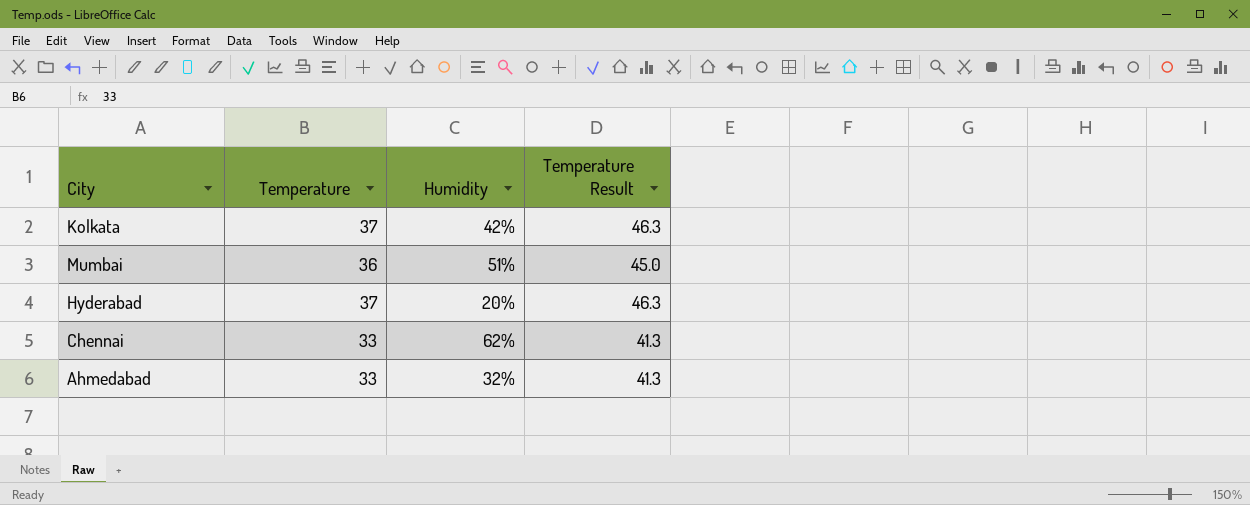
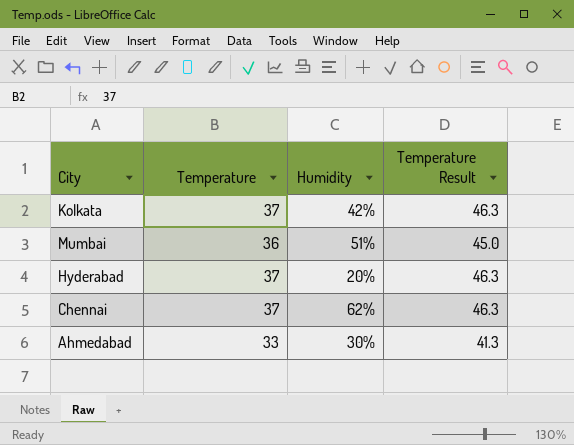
Chennai | Temperature: 33 -> 37
Chennai | Temperature Result: 41.3 -> 46.3
Ahmedabad | Humidity: 32% -> 30%

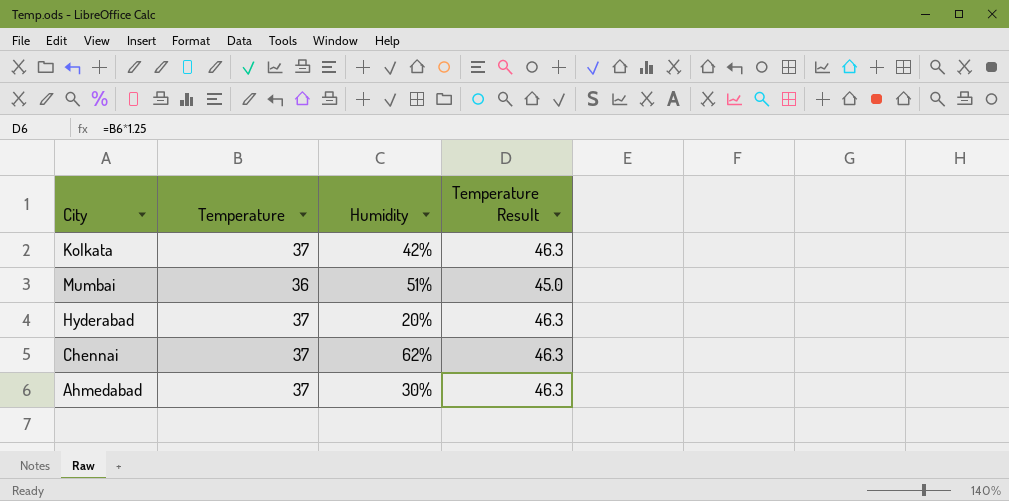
Ahmedabad | Temperature: 33 -> 37
Ahmedabad | Temperature Result: 41.3 -> 46.3

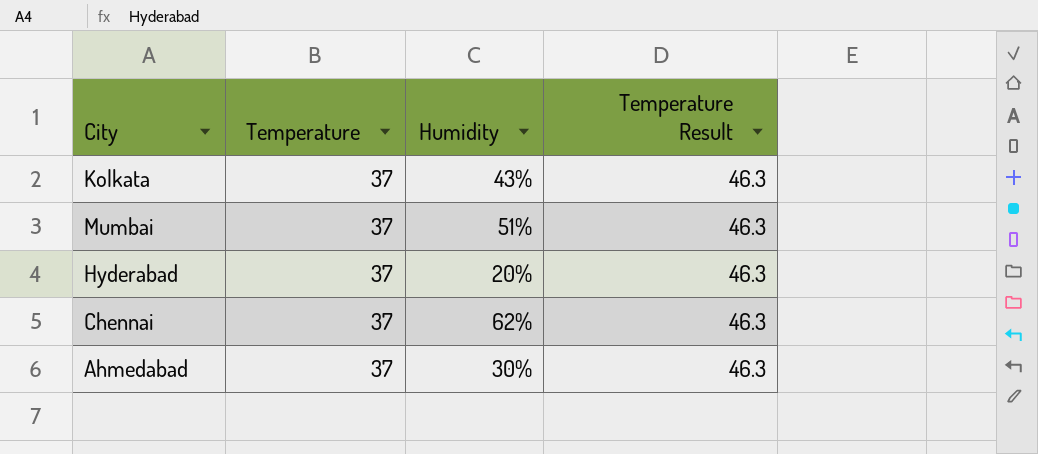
Kolkata | Humidity: 42% -> 43%
Mumbai | Temperature: 36 -> 37
Mumbai | Temperature Result: 45.0 -> 46.3

